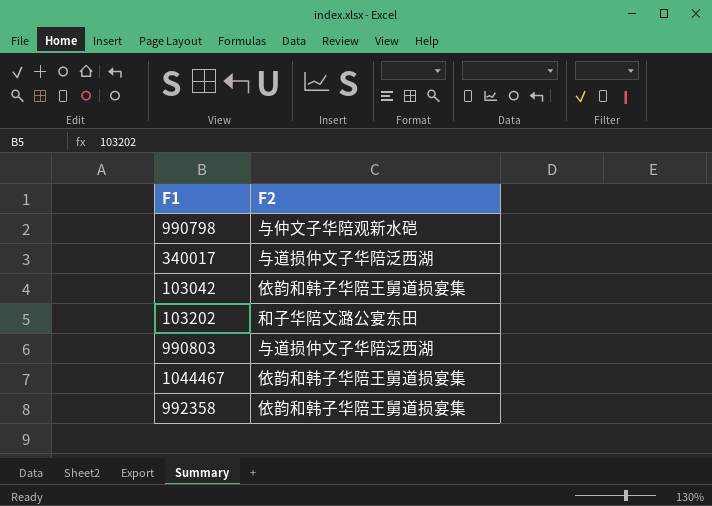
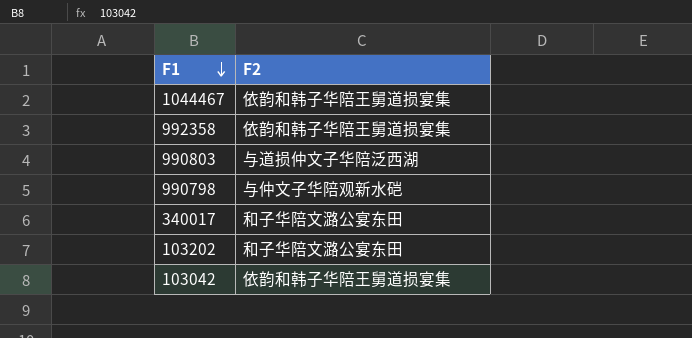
row order: none -> F1 descending
340017 | F2: 与道损仲文子华陪泛西湖 -> 和子华陪文潞公宴东田

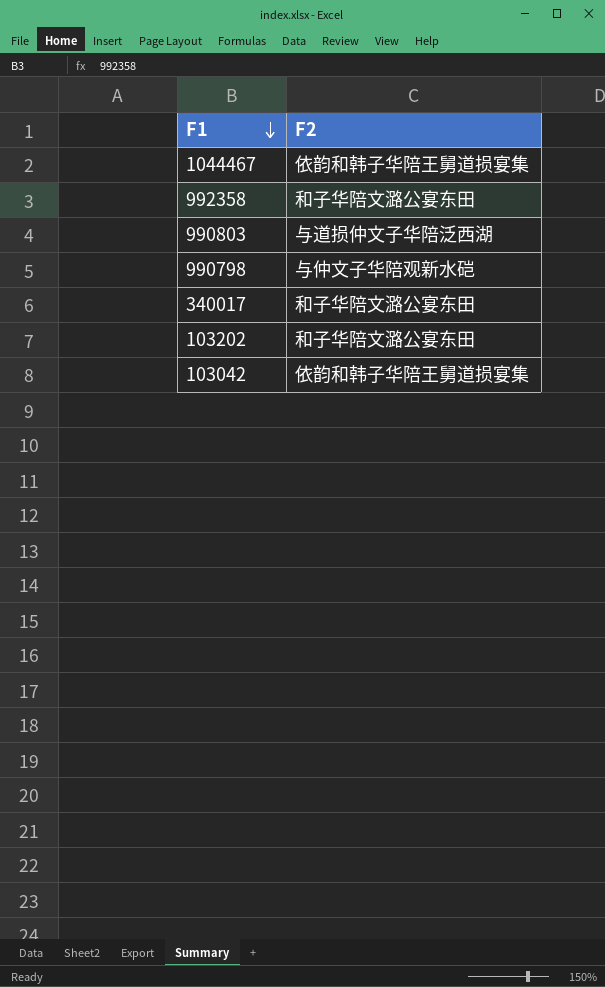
992358 | F2: 依韵和韩子华陪王舅道损宴集 -> 和子华陪文潞公宴东田

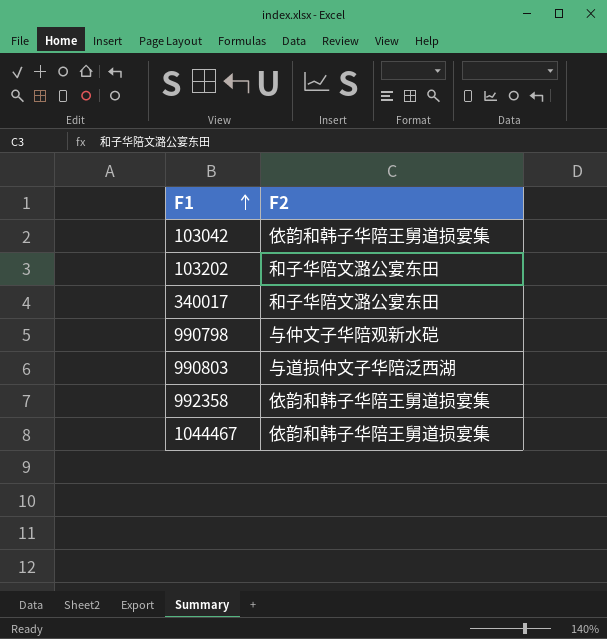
row order: F1 descending -> F1 ascending
992358 | F2: 和子华陪文潞公宴东田 -> 依韵和韩子华陪王舅道损宴集

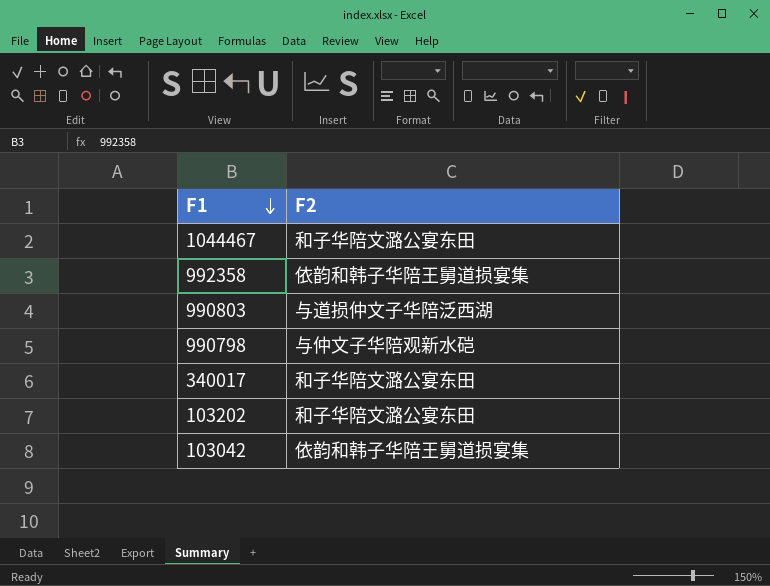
row order: F1 ascending -> F1 descending
1044467 | F2: 依韵和韩子华陪王舅道损宴集 -> 和子华陪文潞公宴东田

